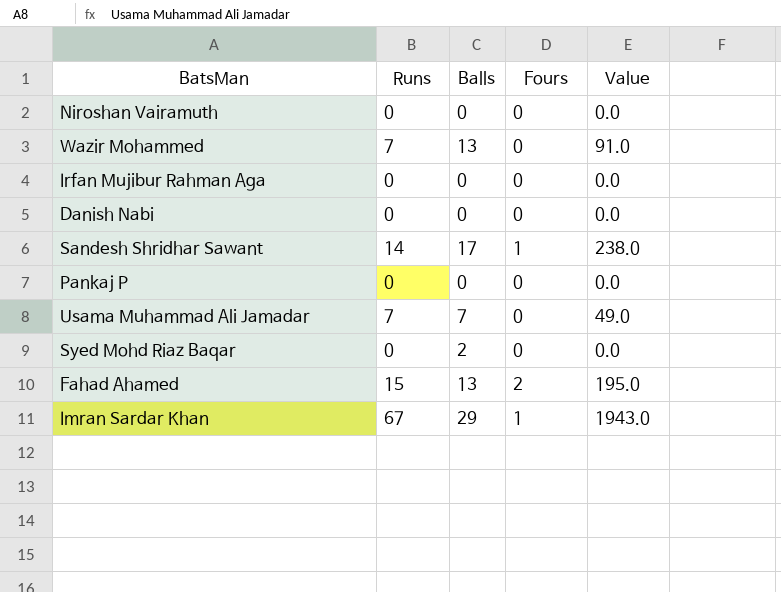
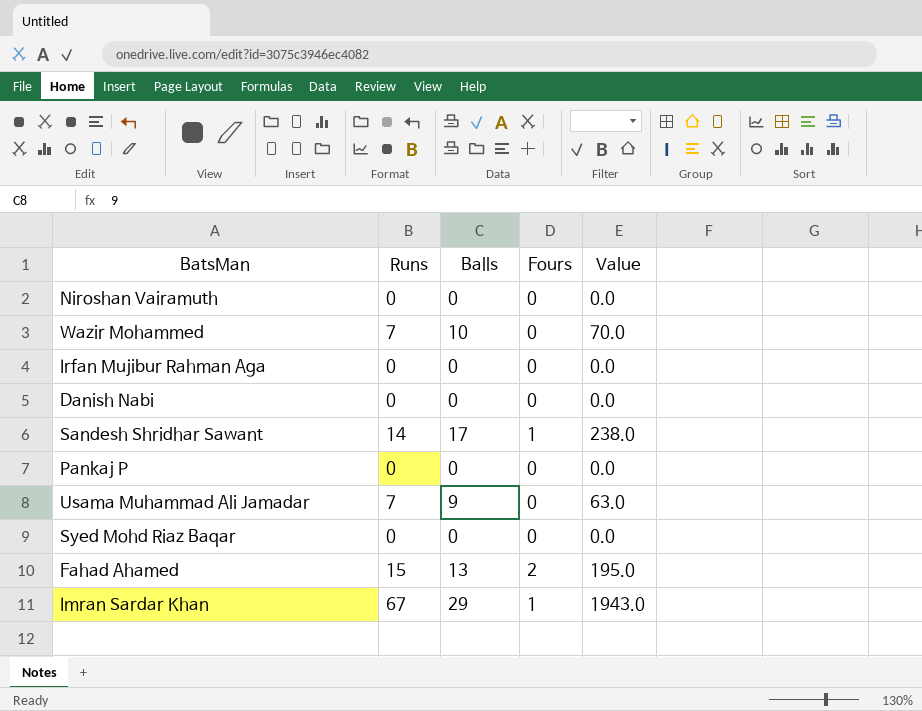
Wazir Mohammed | Balls: 13 -> 10
Wazir Mohammed | Value: 91.0 -> 70.0
Usama Muhammad Ali Jamadar | Balls: 7 -> 9
Usama Muhammad Ali Jamadar | Value: 49.0 -> 63.0
Syed Mohd Riaz Baqar | Balls: 2 -> 0

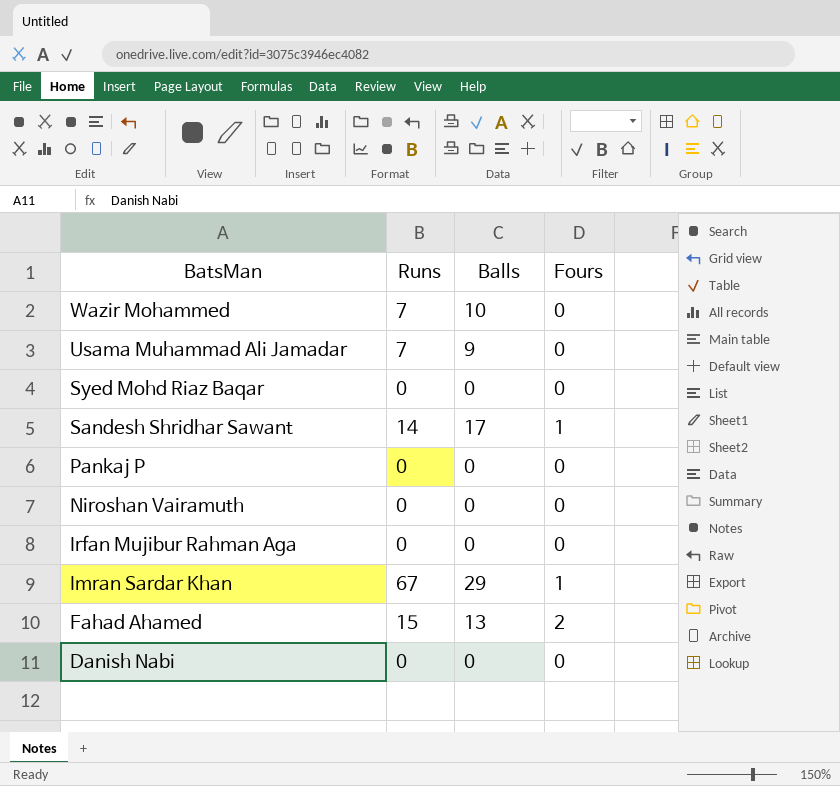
row order: none -> BatsMan descending
column Value | formula: [Runs] * [Balls] -> none

